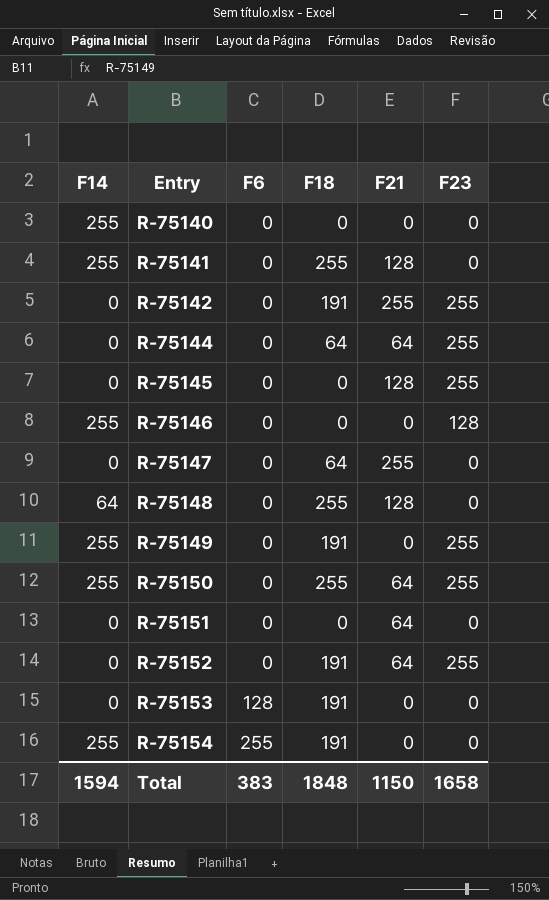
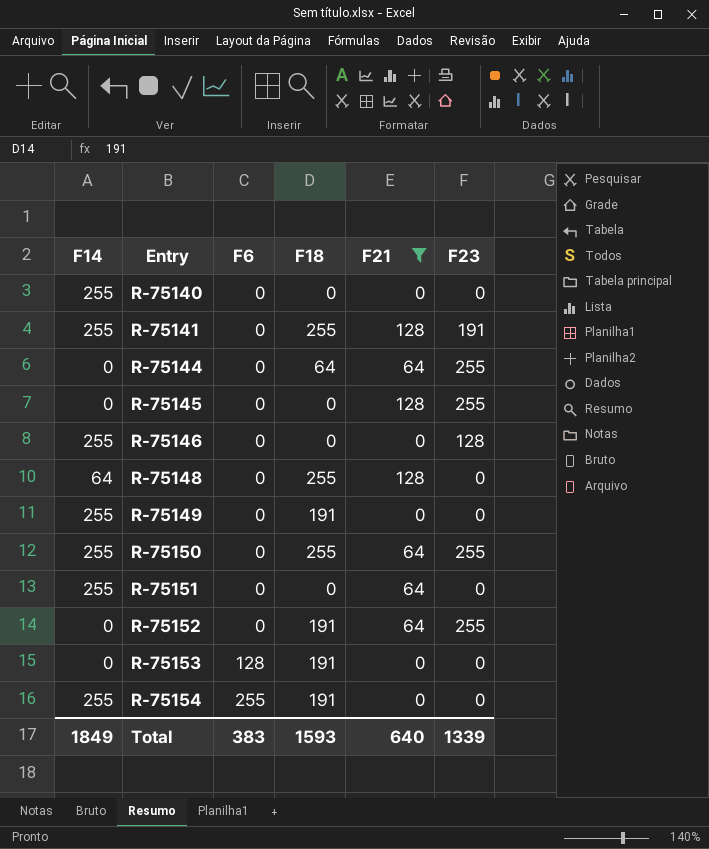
filter: none -> F21 != 255
R-75141 | F23: 0 -> 191
R-75149 | F23: 255 -> 0
R-75151 | F14: 0 -> 255
Total | F14: 1594 -> 1849
Total | F18: 1848 -> 1593
Total | F21: 1150 -> 640
Total | F23: 1658 -> 1339

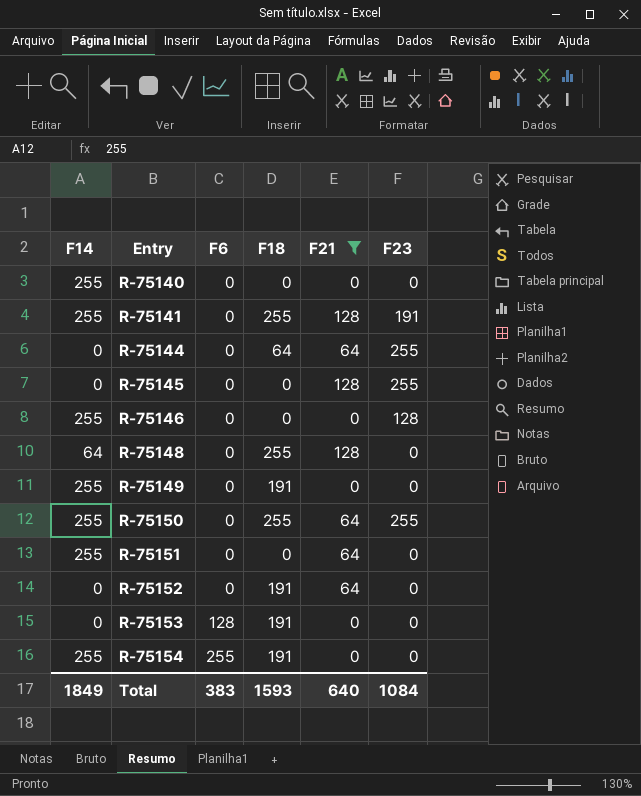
R-75152 | F23: 255 -> 0
Total | F23: 1339 -> 1084

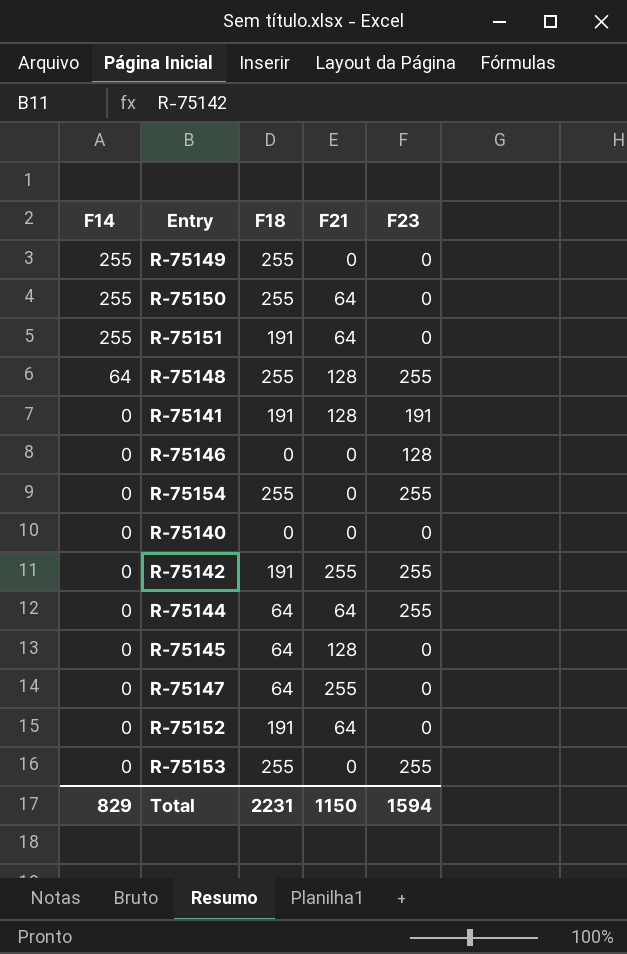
filter: F21 != 255 -> none
row order: Entry ascending -> F14 descending
column F6 | position: 3 -> none
R-75149 | F18: 191 -> 255
R-75150 | F23: 255 -> 0
R-75151 | F18: 0 -> 191
R-75148 | F23: 0 -> 255
R-75141 | F14: 255 -> 0
R-75141 | F18: 255 -> 191
R-75146 | F14: 255 -> 0
R-75154 | F14: 255 -> 0
R-75154 | F18: 191 -> 255
R-75154 | F23: 0 -> 255
R-75140 | F14: 255 -> 0
R-75145 | F18: 0 -> 64
R-75145 | F23: 255 -> 0
R-75153 | F18: 191 -> 255
R-75153 | F23: 0 -> 255
Total | F14: 1849 -> 829
Total | F18: 1593 -> 2231
Total | F21: 640 -> 1150
Total | F23: 1084 -> 1594

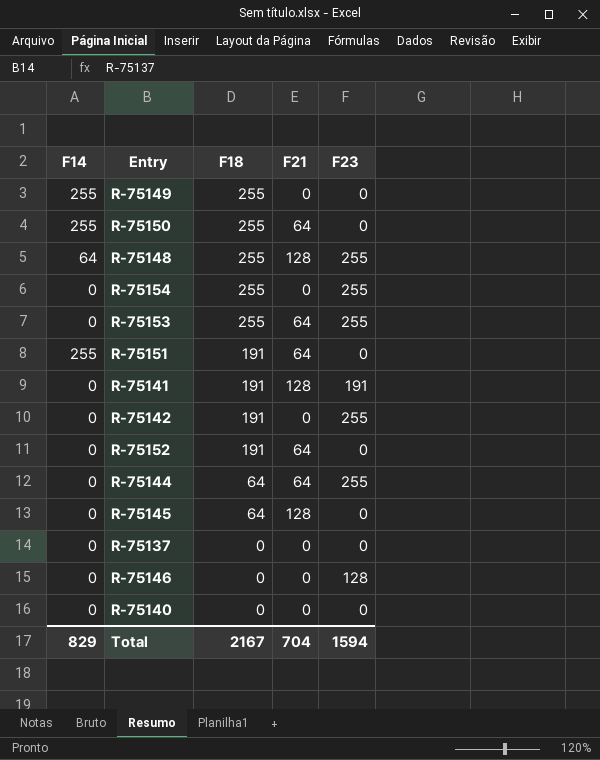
row order: F14 descending -> F18 descending
row R-75147: 0 | 64 | 255 | 0 -> none
R-75153 | F21: 0 -> 64
R-75142 | F21: 255 -> 0
row R-75137: none -> 0 | 0 | 0 | 0
Total | F18: 2231 -> 2167
Total | F21: 1150 -> 704

